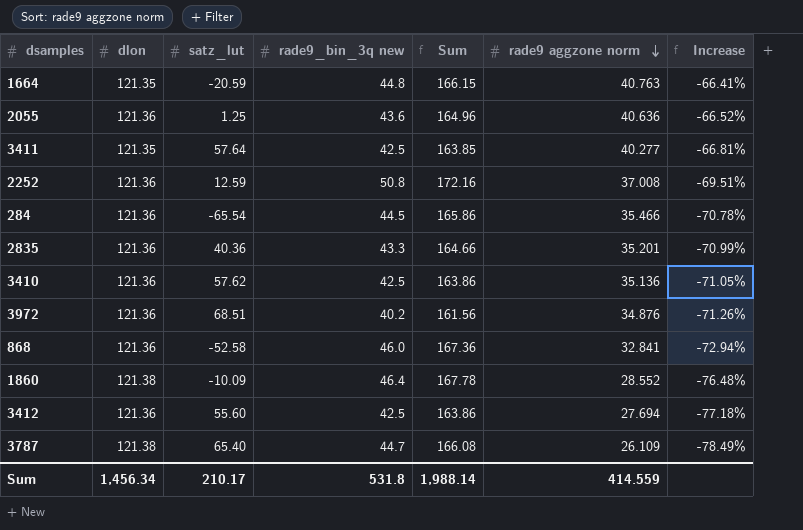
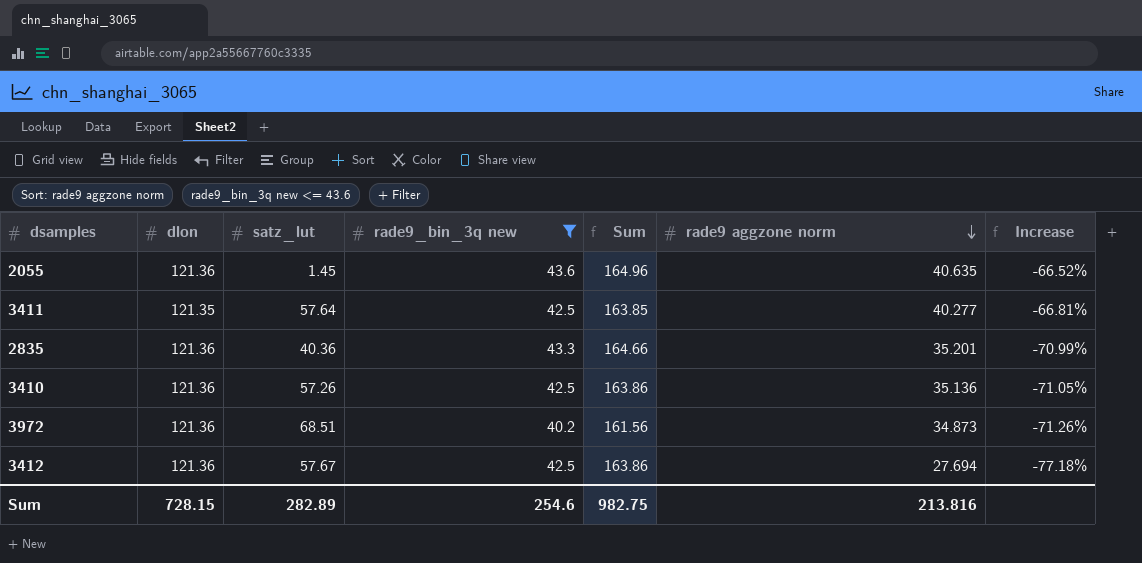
filter: none -> rade9_bin_3q new <= 43.6
2055 | satz_lut: 1.25 -> 1.45
2055 | rade9 aggzone norm: 40.636 -> 40.635
3410 | satz_lut: 57.62 -> 57.26
3972 | rade9 aggzone norm: 34.876 -> 34.873
3412 | satz_lut: 55.60 -> 57.67
Sum | dlon: 1,456.34 -> 728.15
Sum | satz_lut: 210.17 -> 282.89
Sum | rade9_bin_3q new: 531.8 -> 254.6
Sum | Sum: 1,988.14 -> 982.75
Sum | rade9 aggzone norm: 414.559 -> 213.816

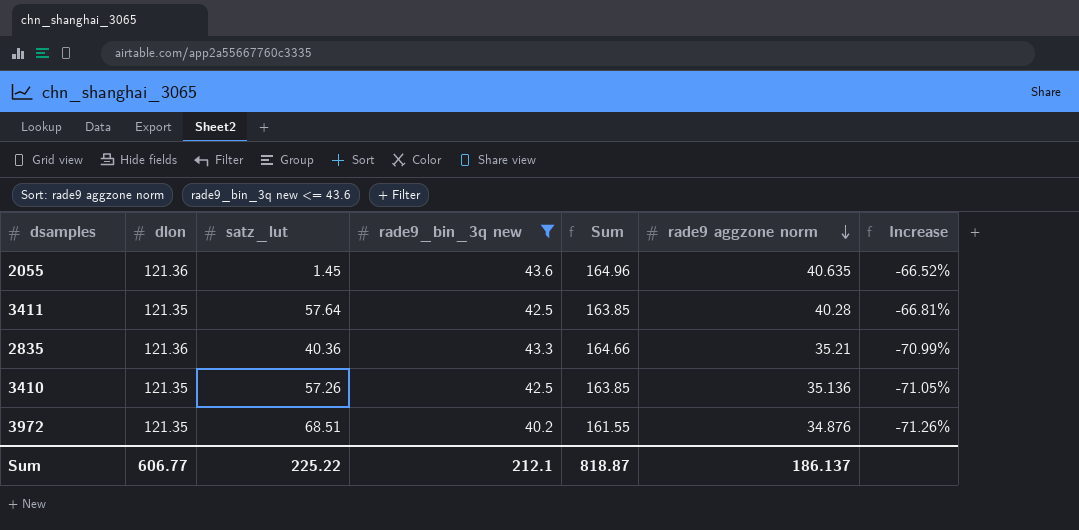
row 3412: 121.36 | 57.67 | 42.5 | 163.86 | 27.694 | -77.18% -> none
3411 | rade9 aggzone norm: 40.277 -> 40.28
2835 | rade9 aggzone norm: 35.201 -> 35.21
3410 | dlon: 121.36 -> 121.35
3410 | Sum: 163.86 -> 163.85
3972 | dlon: 121.36 -> 121.35
3972 | Sum: 161.56 -> 161.55
3972 | rade9 aggzone norm: 34.873 -> 34.876
Sum | dlon: 728.15 -> 606.77
Sum | satz_lut: 282.89 -> 225.22
Sum | rade9_bin_3q new: 254.6 -> 212.1
Sum | Sum: 982.75 -> 818.87
Sum | rade9 aggzone norm: 213.816 -> 186.137

